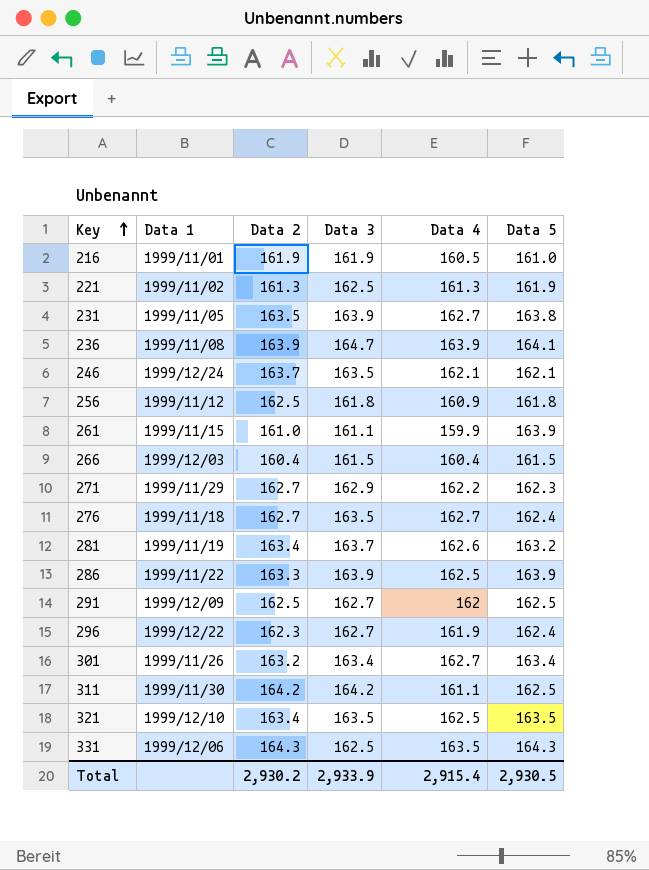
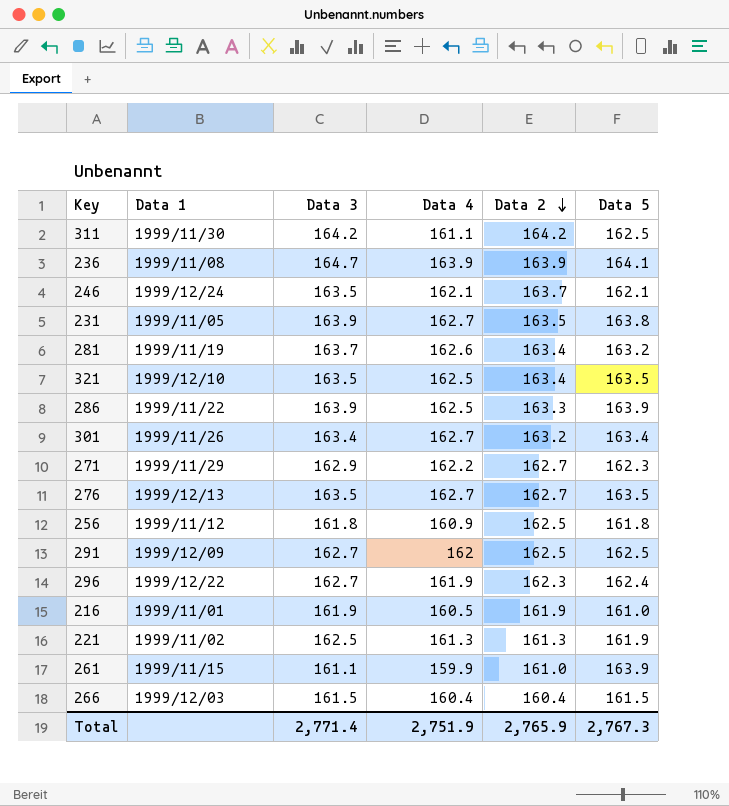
row order: Key ascending -> Data 2 descending
column Data 2 | position: 3 -> 5
row 331: 1999/12/06 | 164.3 | 162.5 | 163.5 | 164.3 -> none
276 | Data 1: 1999/11/18 -> 1999/12/13
276 | Data 5: 162.4 -> 163.5
Total | Data 3: 2,933.9 -> 2,771.4
Total | Data 4: 2,915.4 -> 2,751.9
Total | Data 2: 2,930.2 -> 2,765.9
Total | Data 5: 2,930.5 -> 2,767.3

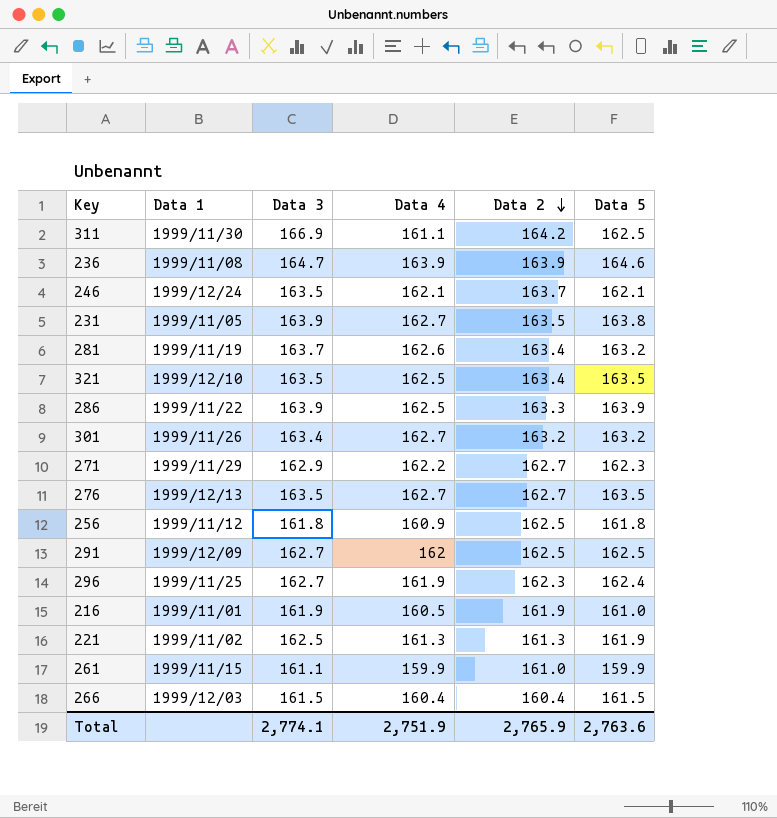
311 | Data 3: 164.2 -> 166.9
236 | Data 5: 164.1 -> 164.6
301 | Data 5: 163.4 -> 163.2
296 | Data 1: 1999/12/22 -> 1999/11/25
261 | Data 5: 163.9 -> 159.9
Total | Data 3: 2,771.4 -> 2,774.1
Total | Data 5: 2,767.3 -> 2,763.6

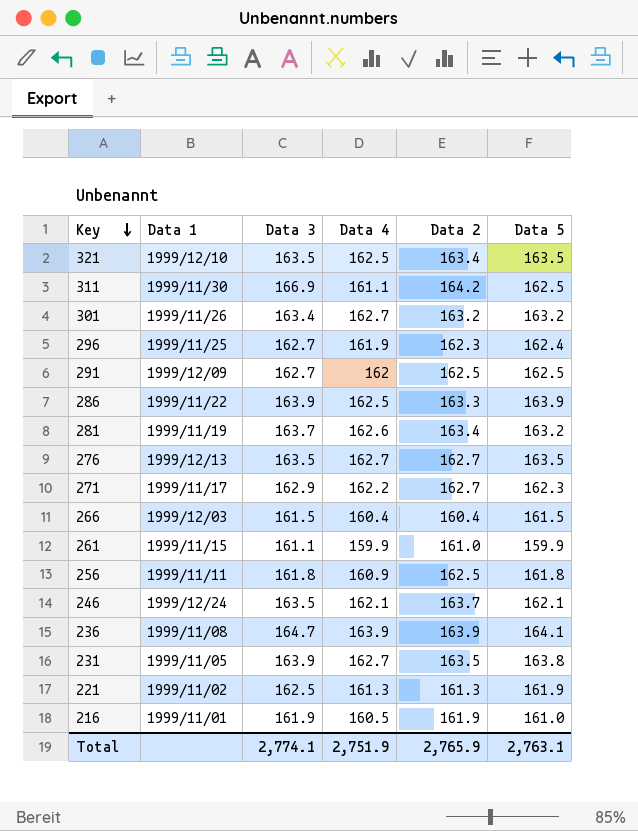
row order: Data 2 descending -> Key descending
271 | Data 1: 1999/11/29 -> 1999/11/17
256 | Data 1: 1999/11/12 -> 1999/11/11
236 | Data 5: 164.6 -> 164.1
Total | Data 5: 2,763.6 -> 2,763.1

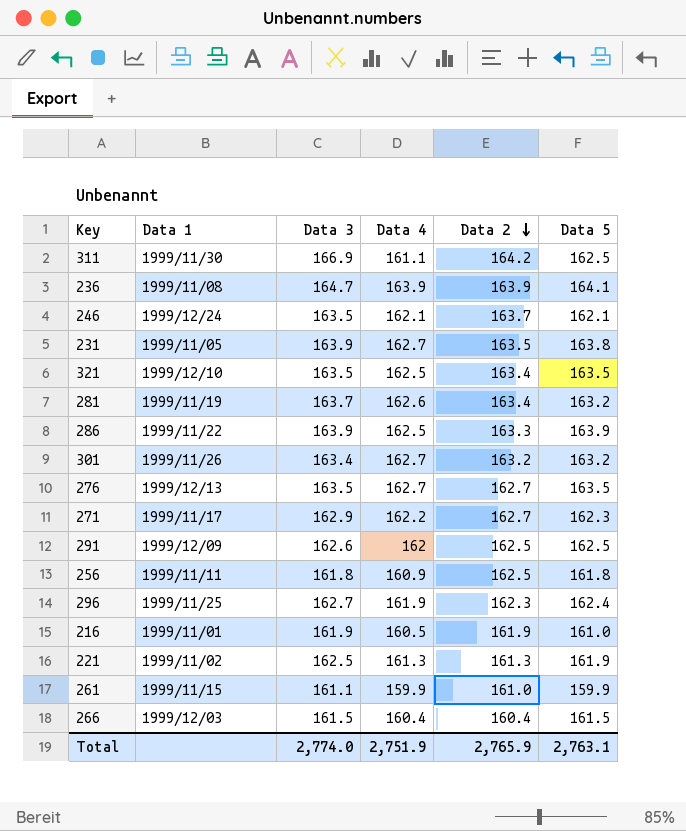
row order: Key descending -> Data 2 descending
291 | Data 3: 162.7 -> 162.6
Total | Data 3: 2,774.1 -> 2,774.0

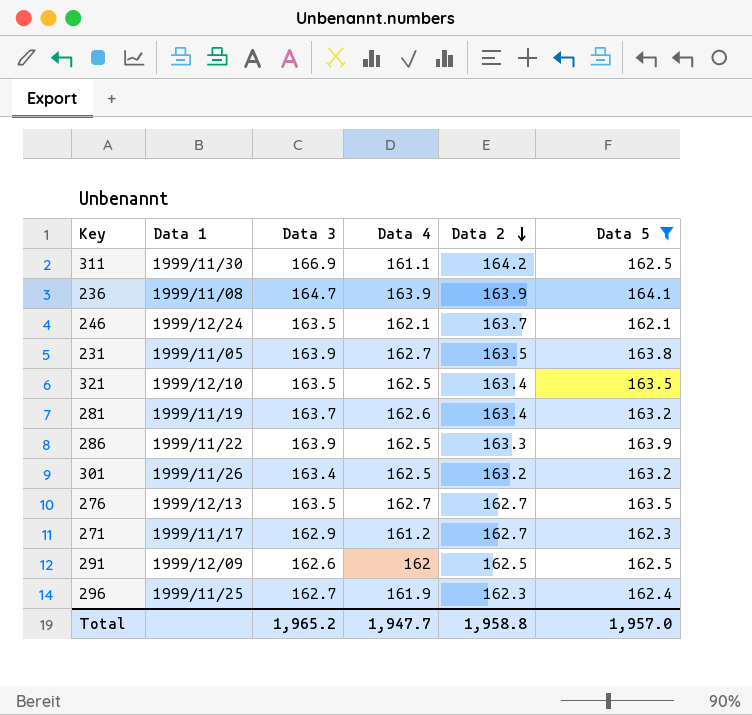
filter: none -> Data 5 >= 162.1
301 | Data 4: 162.7 -> 162.5
271 | Data 4: 162.2 -> 161.2
Total | Data 3: 2,774.0 -> 1,965.2
Total | Data 4: 2,751.9 -> 1,947.7
Total | Data 2: 2,765.9 -> 1,958.8
Total | Data 5: 2,763.1 -> 1,957.0

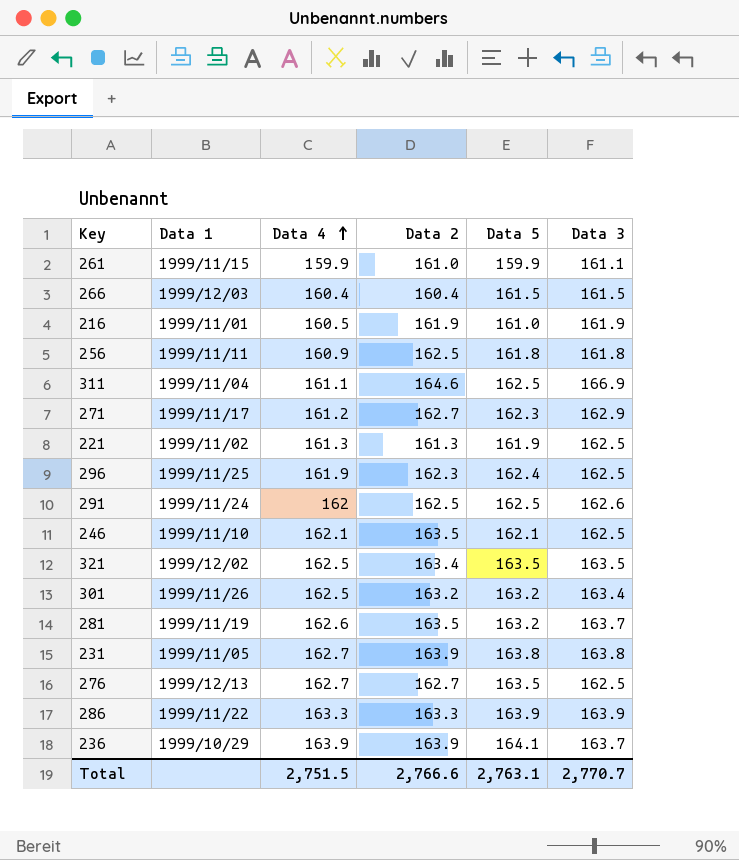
filter: Data 5 >= 162.1 -> none
row order: Data 2 descending -> Data 4 ascending
column Data 3 | position: 3 -> 6
311 | Data 1: 1999/11/30 -> 1999/11/04
311 | Data 2: 164.2 -> 164.6
296 | Data 3: 162.7 -> 162.5
291 | Data 1: 1999/12/09 -> 1999/11/24
246 | Data 1: 1999/12/24 -> 1999/11/10
246 | Data 2: 163.7 -> 163.5
246 | Data 3: 163.5 -> 162.5
321 | Data 1: 1999/12/10 -> 1999/12/02
281 | Data 2: 163.4 -> 163.5
231 | Data 2: 163.5 -> 163.9
231 | Data 3: 163.9 -> 163.8
276 | Data 3: 163.5 -> 162.5
286 | Data 4: 162.5 -> 163.3
236 | Data 1: 1999/11/08 -> 1999/10/29
236 | Data 3: 164.7 -> 163.7
Total | Data 4: 1,947.7 -> 2,751.5
Total | Data 2: 1,958.8 -> 2,766.6
Total | Data 5: 1,957.0 -> 2,763.1
Total | Data 3: 1,965.2 -> 2,770.7

